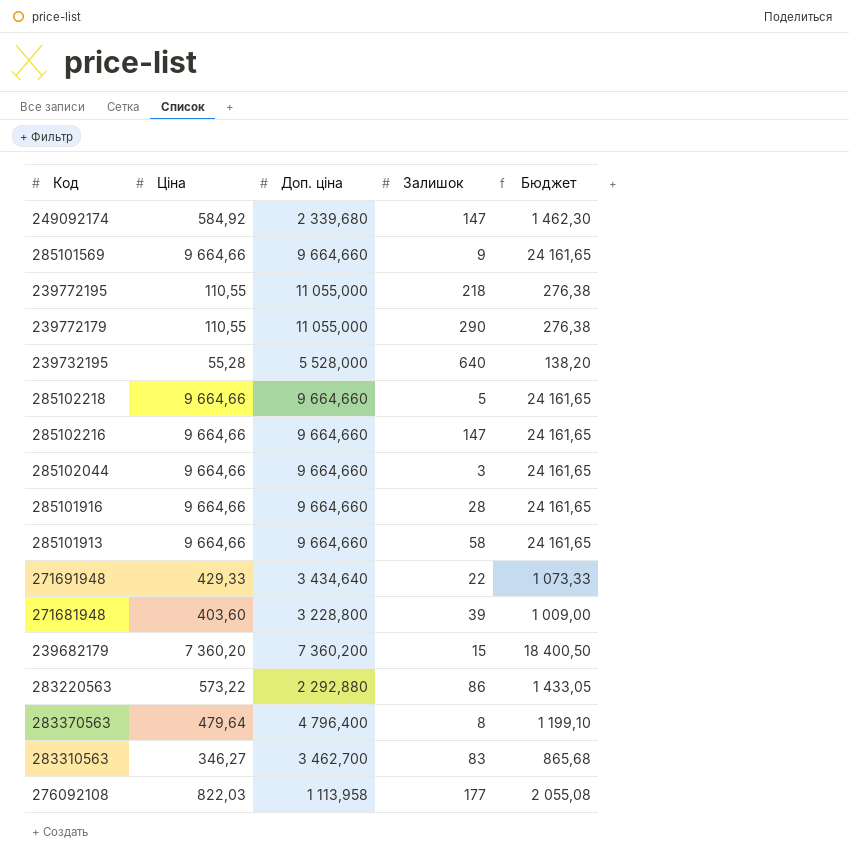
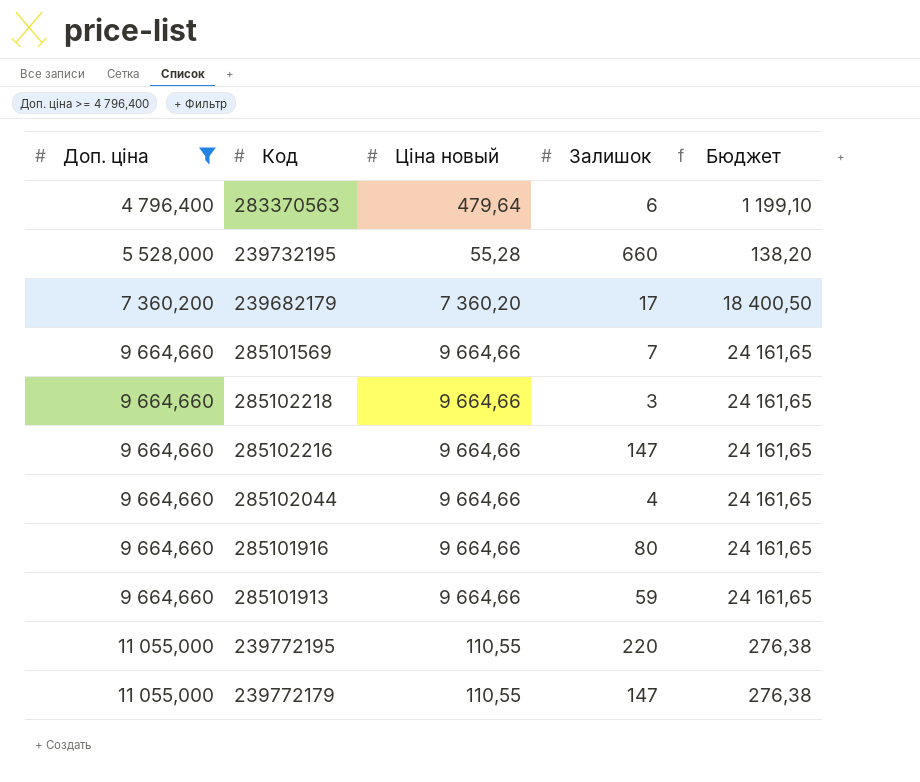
filter: none -> Доп. ціна >= 4 796,400
row order: none -> Доп. ціна ascending
column Доп. ціна | position: 3 -> 1
column name: Ціна -> Ціна новый
283370563 | Залишок: 8 -> 6
239732195 | Залишок: 640 -> 660
239682179 | Залишок: 15 -> 17
285101569 | Залишок: 9 -> 7
285102218 | Залишок: 5 -> 3
285102044 | Залишок: 3 -> 4
285101916 | Залишок: 28 -> 80
285101913 | Залишок: 58 -> 59
239772195 | Залишок: 218 -> 220
239772179 | Залишок: 290 -> 147

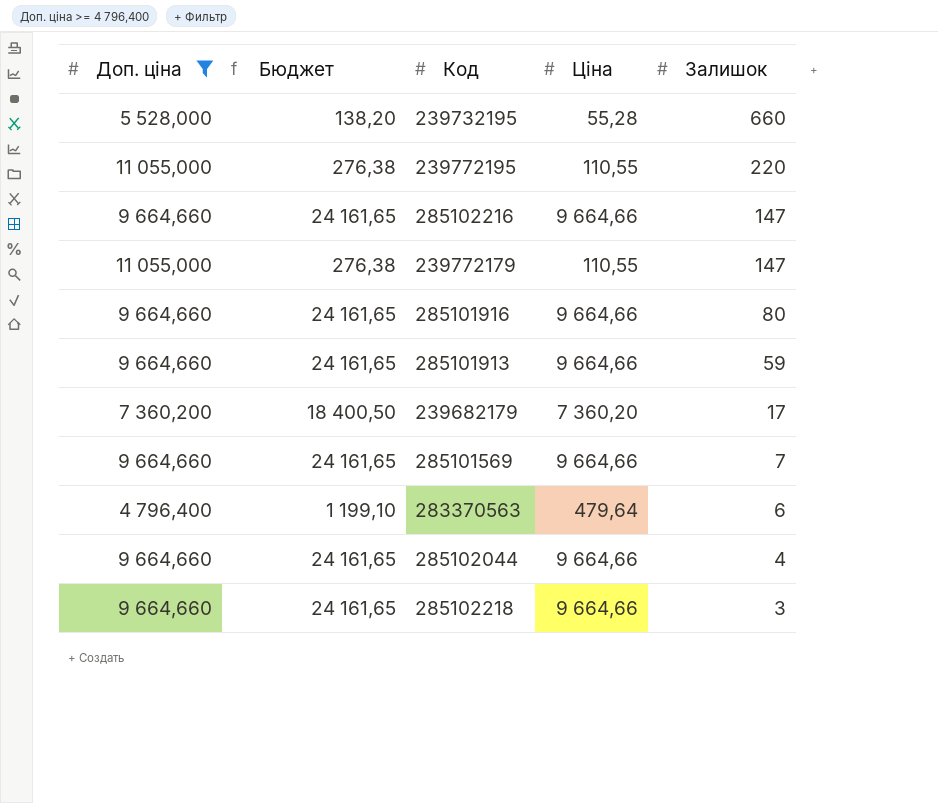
row order: Доп. ціна ascending -> Залишок descending
column Бюджет | position: 5 -> 2
column name: Ціна новый -> Ціна

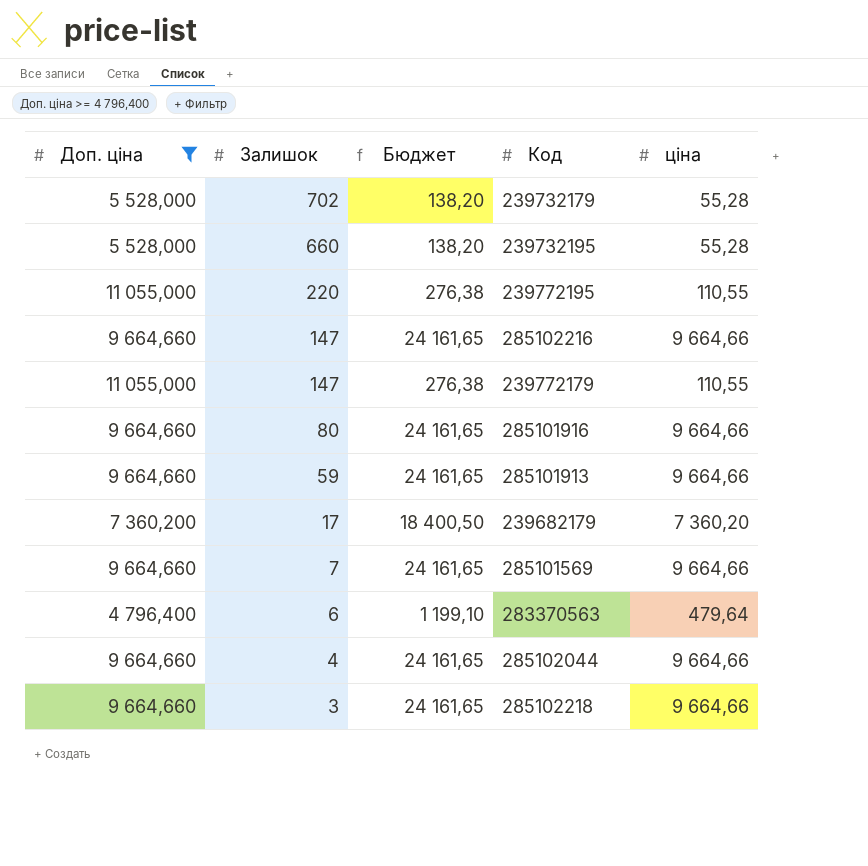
column Залишок | position: 5 -> 2
column name: Ціна -> ціна
row 239732179: none -> 5 528,000 | 702 | 138,20 | 55,28

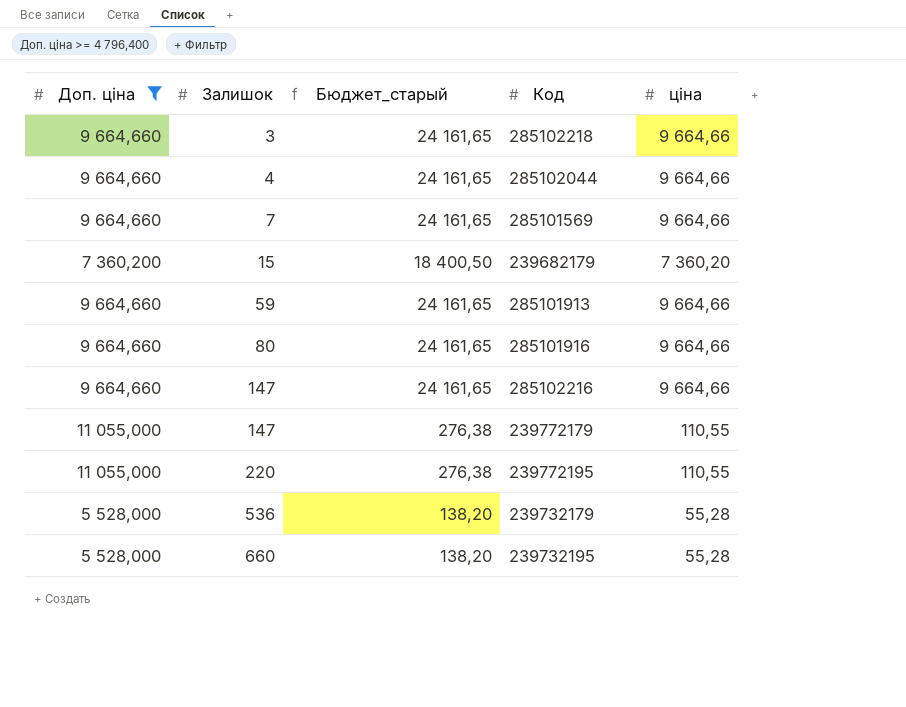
row order: Залишок descending -> Залишок ascending
column name: Бюджет -> Бюджет_старый
row 283370563: 4 796,400 | 6 | 1 199,10 | 479,64 -> none
239682179 | Залишок: 17 -> 15
239732179 | Залишок: 702 -> 536

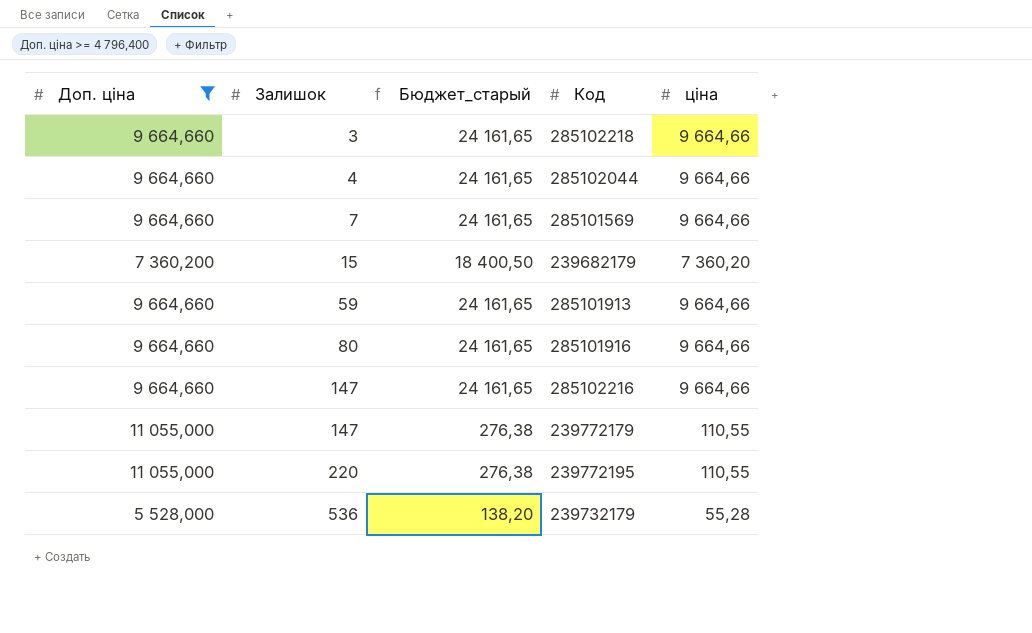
row 239732195: 5 528,000 | 660 | 138,20 | 55,28 -> none

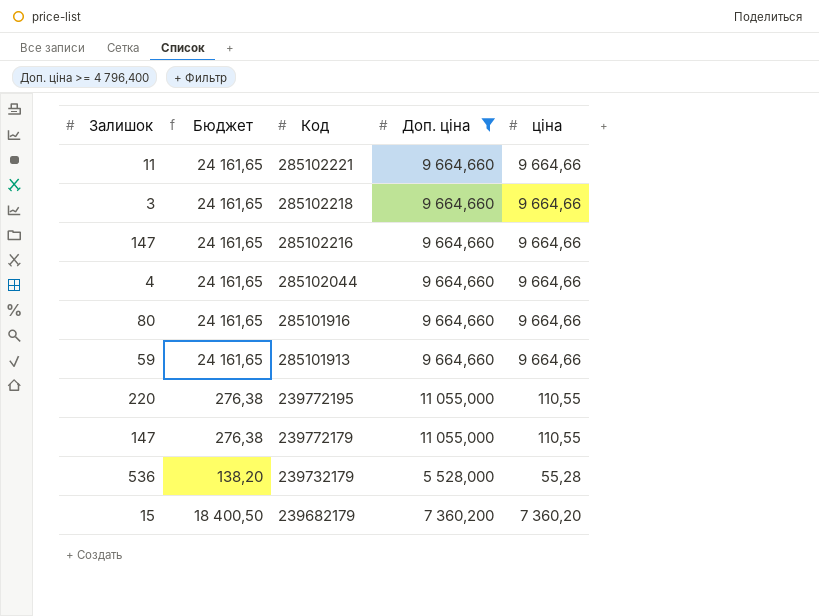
row order: Залишок ascending -> Код descending
column name: Бюджет_старый -> Бюджет
column Доп. ціна | position: 1 -> 4
row 285101569: 9 664,660 | 7 | 24 161,65 | 9 664,66 -> none
row 285102221: none -> 11 | 24 161,65 | 9 664,660 | 9 664,66

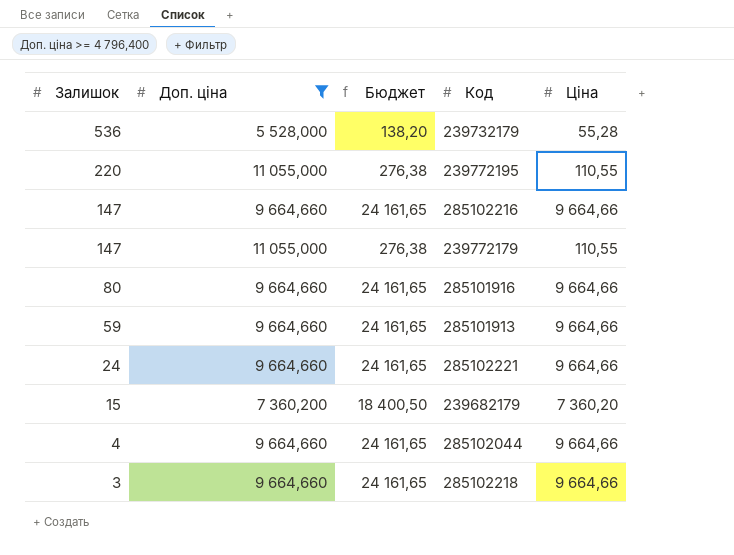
row order: Код descending -> Залишок descending
column Доп. ціна | position: 4 -> 2
column name: ціна -> Ціна
285102221 | Залишок: 11 -> 24

